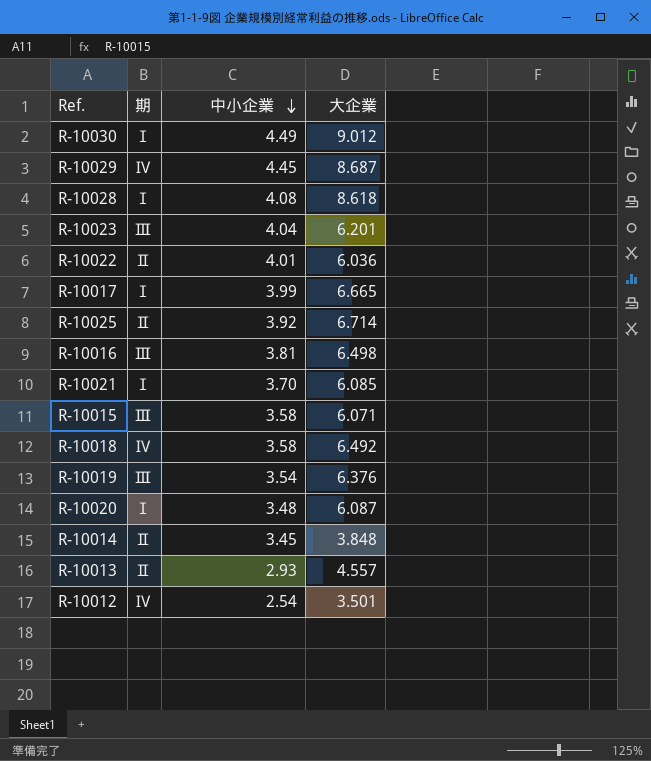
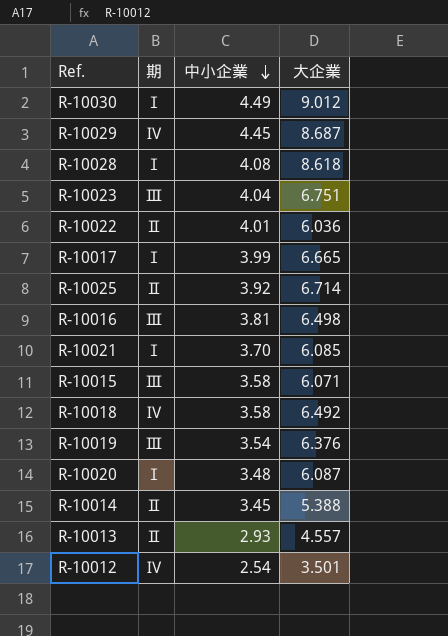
R-10023 | 大企業: 6.201 -> 6.751
R-10014 | 大企業: 3.848 -> 5.388

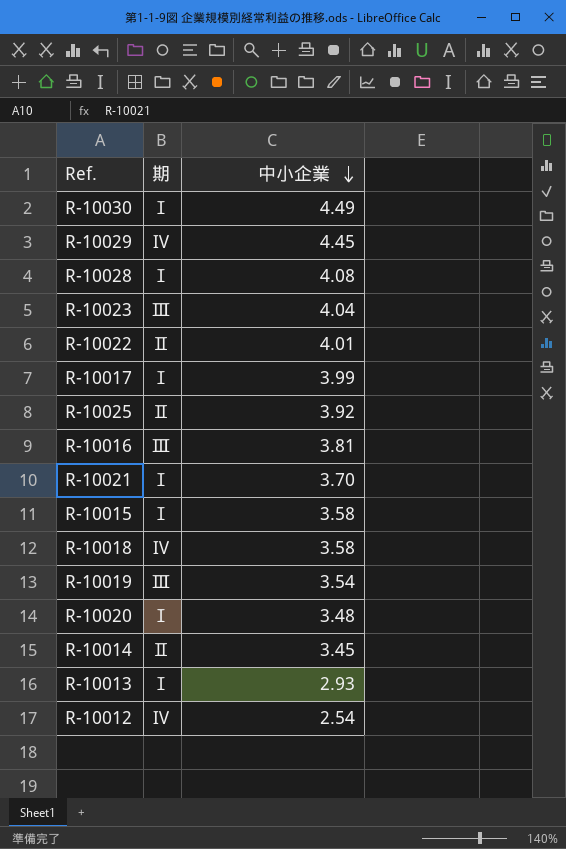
column 大企業 | position: 4 -> none
R-10015 | 期: Ⅲ -> Ⅰ
R-10013 | 期: Ⅱ -> Ⅰ

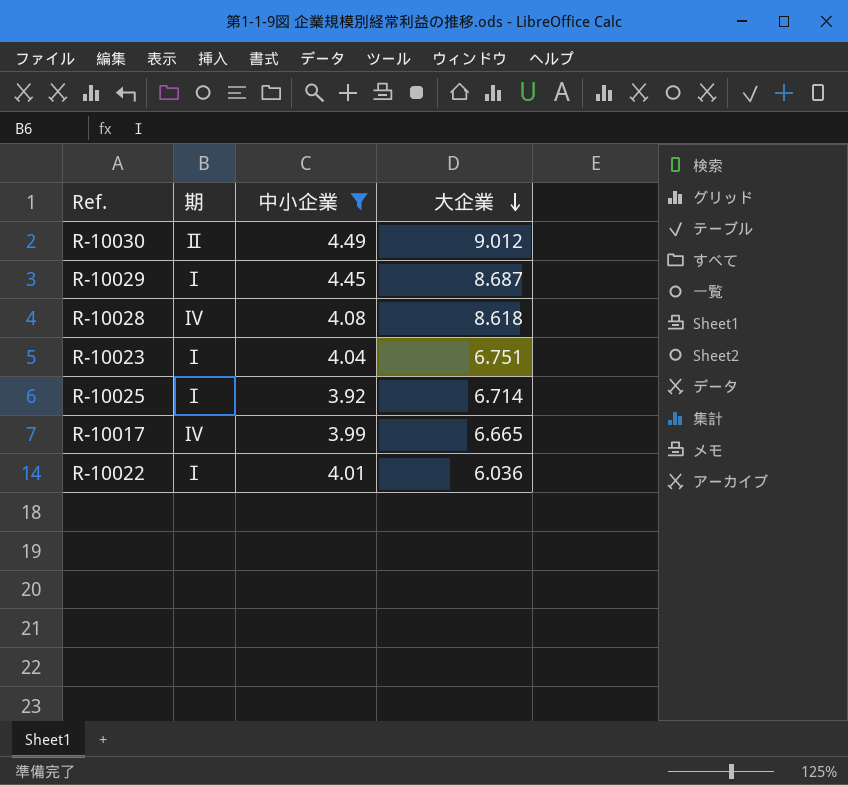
filter: none -> 中小企業 >= 3.92
row order: 中小企業 descending -> 大企業 descending
column 大企業 | position: none -> 4
R-10030 | 期: Ⅰ -> Ⅱ
R-10029 | 期: Ⅳ -> Ⅰ
R-10028 | 期: Ⅰ -> Ⅳ
R-10023 | 期: Ⅲ -> Ⅰ
R-10025 | 期: Ⅱ -> Ⅰ
R-10017 | 期: Ⅰ -> Ⅳ
R-10022 | 期: Ⅱ -> Ⅰ

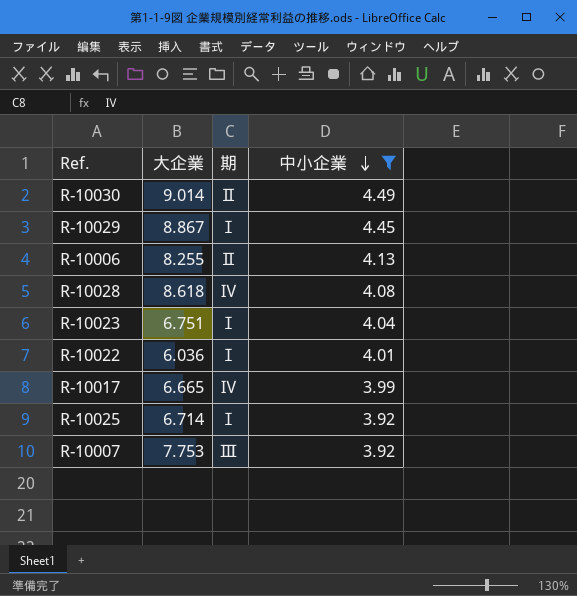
row order: 大企業 descending -> 中小企業 descending
column 大企業 | position: 4 -> 2
R-10030 | 大企業: 9.012 -> 9.014
R-10029 | 大企業: 8.687 -> 8.867
row R-10006: none -> 8.255 | Ⅱ | 4.13
row R-10007: none -> 7.753 | Ⅲ | 3.92

